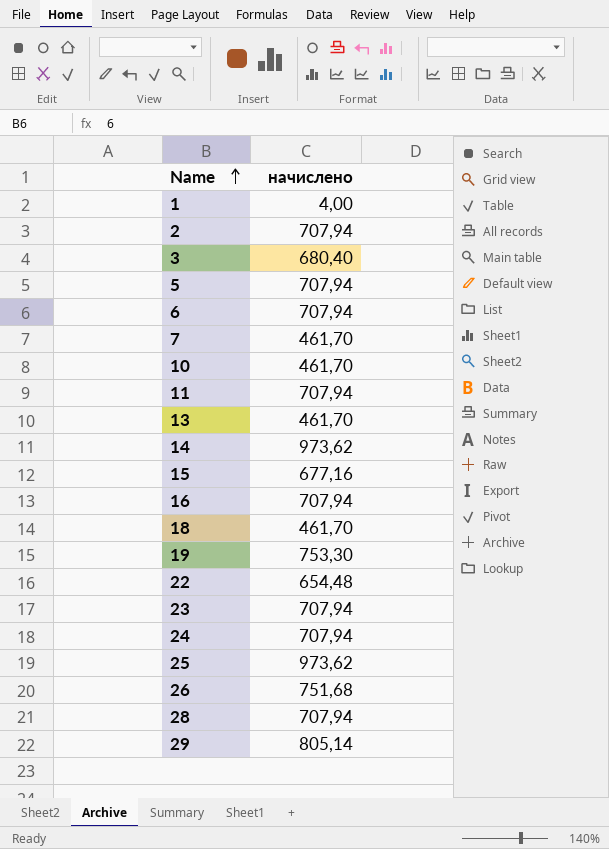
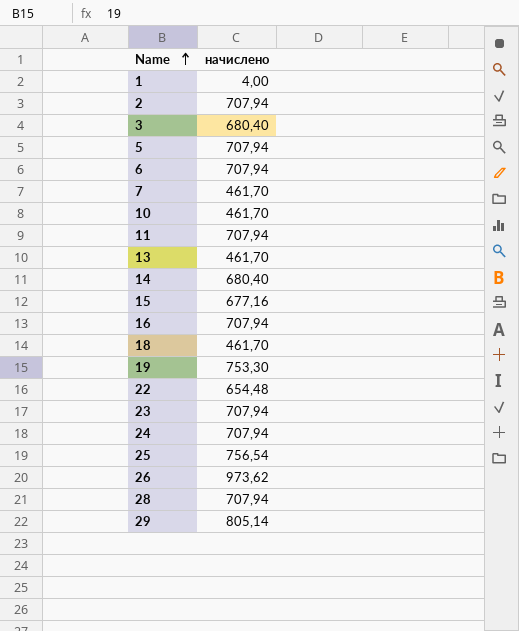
14 | начислено: 973,62 -> 680,40
25 | начислено: 973,62 -> 756,54
26 | начислено: 751,68 -> 973,62

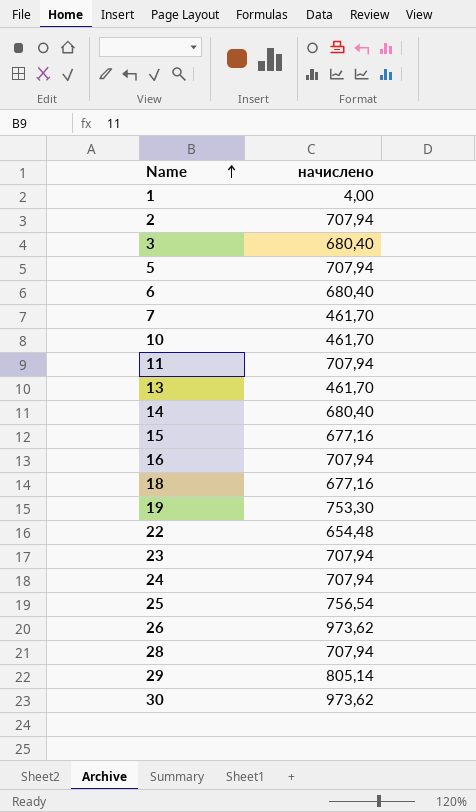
6 | начислено: 707,94 -> 680,40
18 | начислено: 461,70 -> 677,16
row 30: none -> 973,62

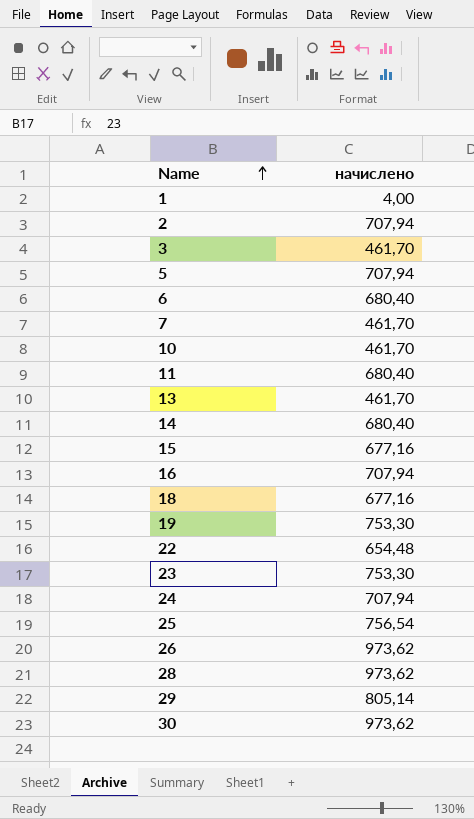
3 | начислено: 680,40 -> 461,70
11 | начислено: 707,94 -> 680,40
23 | начислено: 707,94 -> 753,30
28 | начислено: 707,94 -> 973,62

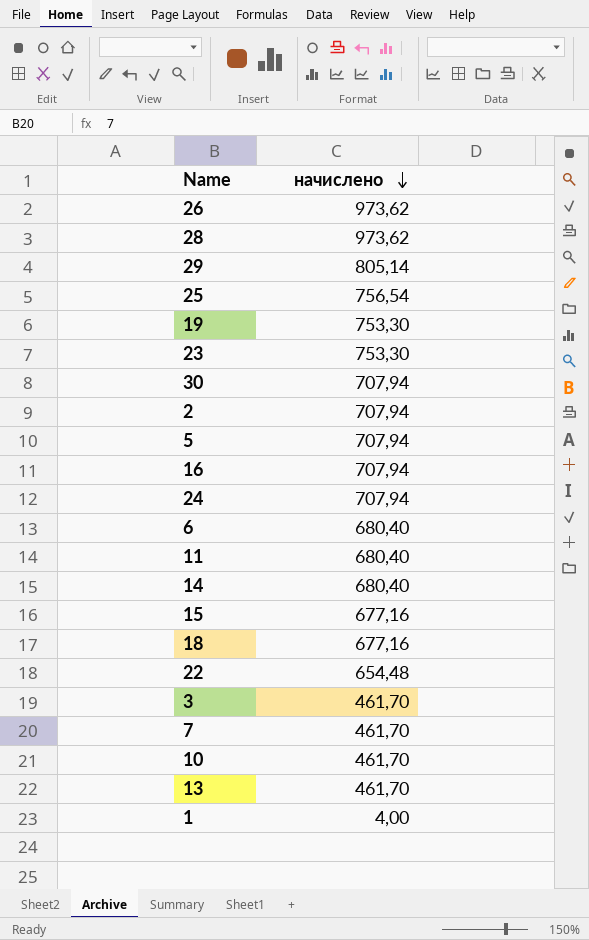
row order: Name ascending -> начислено descending
30 | начислено: 973,62 -> 707,94

